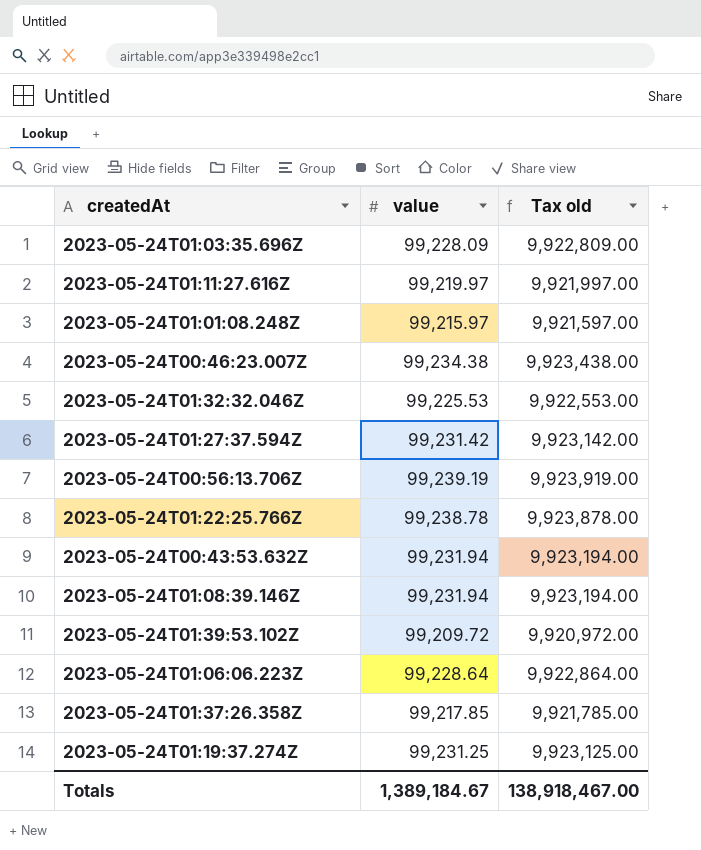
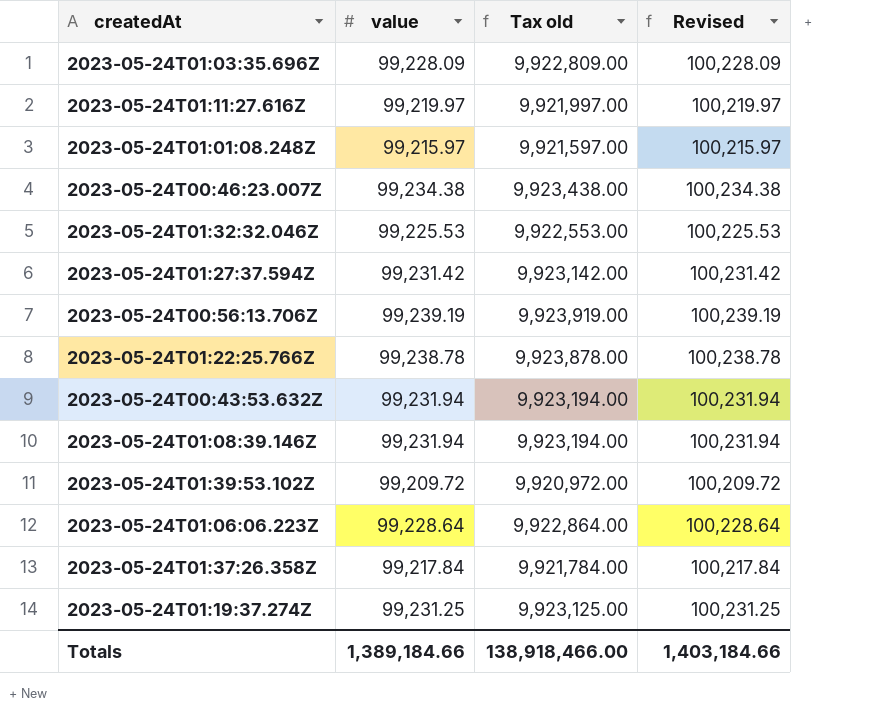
column Revised | formula: none -> [value] + 1000
2023-05-24T01:37:26.358Z | value: 99,217.85 -> 99,217.84
2023-05-24T01:37:26.358Z | Tax old: 9,921,785.00 -> 9,921,784.00
Totals | value: 1,389,184.67 -> 1,389,184.66
Totals | Tax old: 138,918,467.00 -> 138,918,466.00

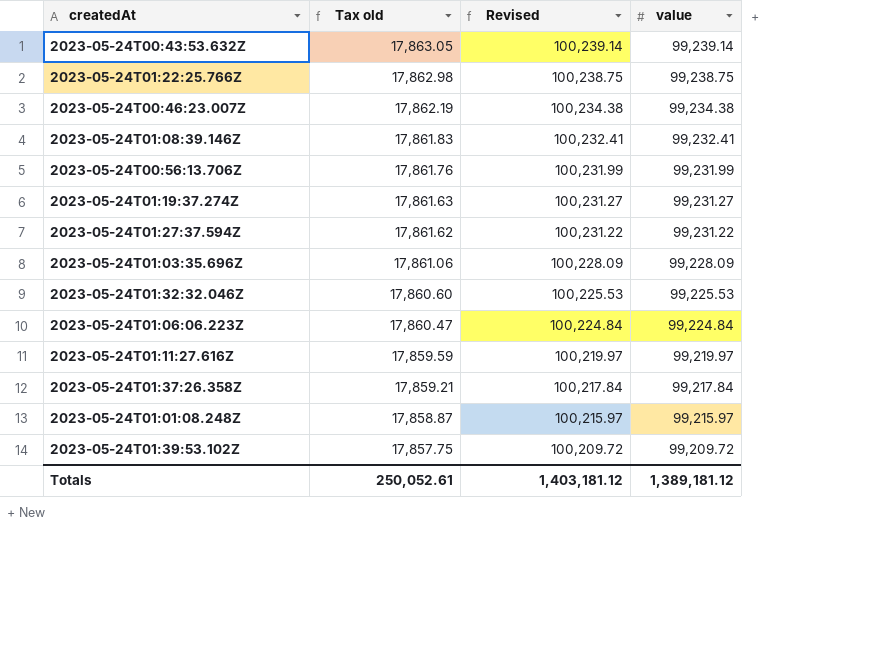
row order: none -> Tax old descending
column Tax old | formula: [value] * 100 -> [value] * 0.18
column value | position: 2 -> 4
2023-05-24T00:43:53.632Z | Revised: 100,231.94 -> 100,239.14
2023-05-24T00:43:53.632Z | value: 99,231.94 -> 99,239.14
2023-05-24T01:22:25.766Z | Revised: 100,238.78 -> 100,238.75
2023-05-24T01:22:25.766Z | value: 99,238.78 -> 99,238.75
2023-05-24T01:08:39.146Z | Revised: 100,231.94 -> 100,232.41
2023-05-24T01:08:39.146Z | value: 99,231.94 -> 99,232.41
2023-05-24T00:56:13.706Z | Revised: 100,239.19 -> 100,231.99
2023-05-24T00:56:13.706Z | value: 99,239.19 -> 99,231.99
2023-05-24T01:19:37.274Z | Revised: 100,231.25 -> 100,231.27
2023-05-24T01:19:37.274Z | value: 99,231.25 -> 99,231.27
2023-05-24T01:27:37.594Z | Revised: 100,231.42 -> 100,231.22
2023-05-24T01:27:37.594Z | value: 99,231.42 -> 99,231.22
2023-05-24T01:06:06.223Z | Revised: 100,228.64 -> 100,224.84
2023-05-24T01:06:06.223Z | value: 99,228.64 -> 99,224.84
Totals | Tax old: 138,918,466.00 -> 250,052.61
Totals | Revised: 1,403,184.66 -> 1,403,181.12
Totals | value: 1,389,184.66 -> 1,389,181.12

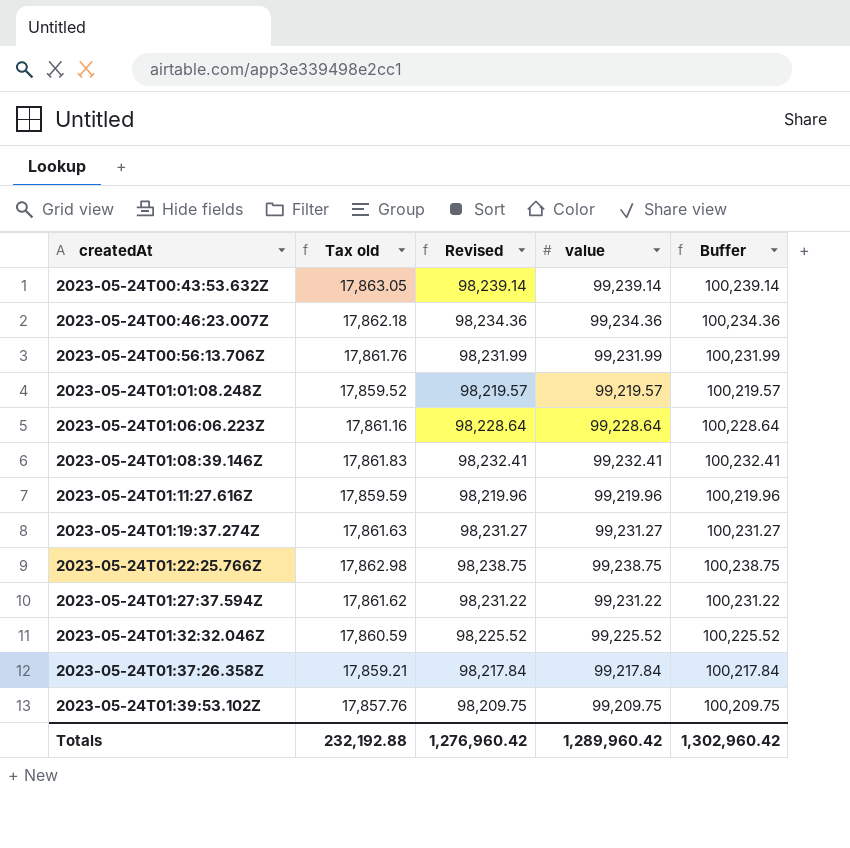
row order: Tax old descending -> createdAt ascending
column Revised | formula: [value] + 1000 -> [value] - 1000
column Buffer | formula: none -> [value] + 1000
row 2023-05-24T01:03:35.696Z: 17,861.06 | 100,228.09 | 99,228.09 -> none
2023-05-24T00:46:23.007Z | Tax old: 17,862.19 -> 17,862.18
2023-05-24T00:46:23.007Z | value: 99,234.38 -> 99,234.36
2023-05-24T01:01:08.248Z | Tax old: 17,858.87 -> 17,859.52
2023-05-24T01:01:08.248Z | value: 99,215.97 -> 99,219.57
2023-05-24T01:06:06.223Z | Tax old: 17,860.47 -> 17,861.16
2023-05-24T01:06:06.223Z | value: 99,224.84 -> 99,228.64
2023-05-24T01:11:27.616Z | value: 99,219.97 -> 99,219.96
2023-05-24T01:32:32.046Z | Tax old: 17,860.60 -> 17,860.59
2023-05-24T01:32:32.046Z | value: 99,225.53 -> 99,225.52
2023-05-24T01:39:53.102Z | Tax old: 17,857.75 -> 17,857.76
2023-05-24T01:39:53.102Z | value: 99,209.72 -> 99,209.75
Totals | Tax old: 250,052.61 -> 232,192.88
Totals | Revised: 1,403,181.12 -> 1,276,960.42
Totals | value: 1,389,181.12 -> 1,289,960.42

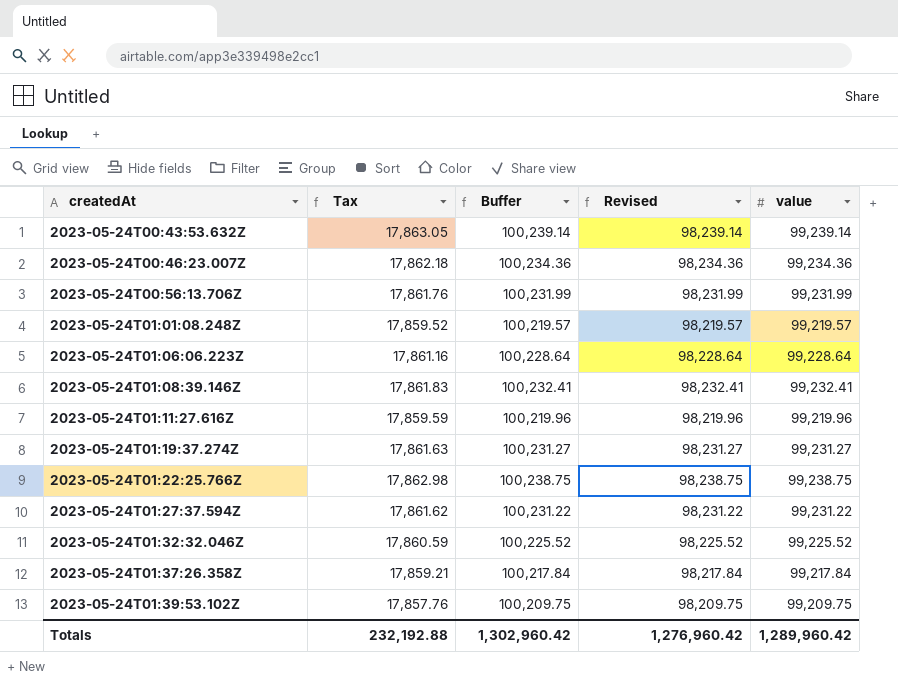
column name: Tax old -> Tax
column Buffer | position: 5 -> 3

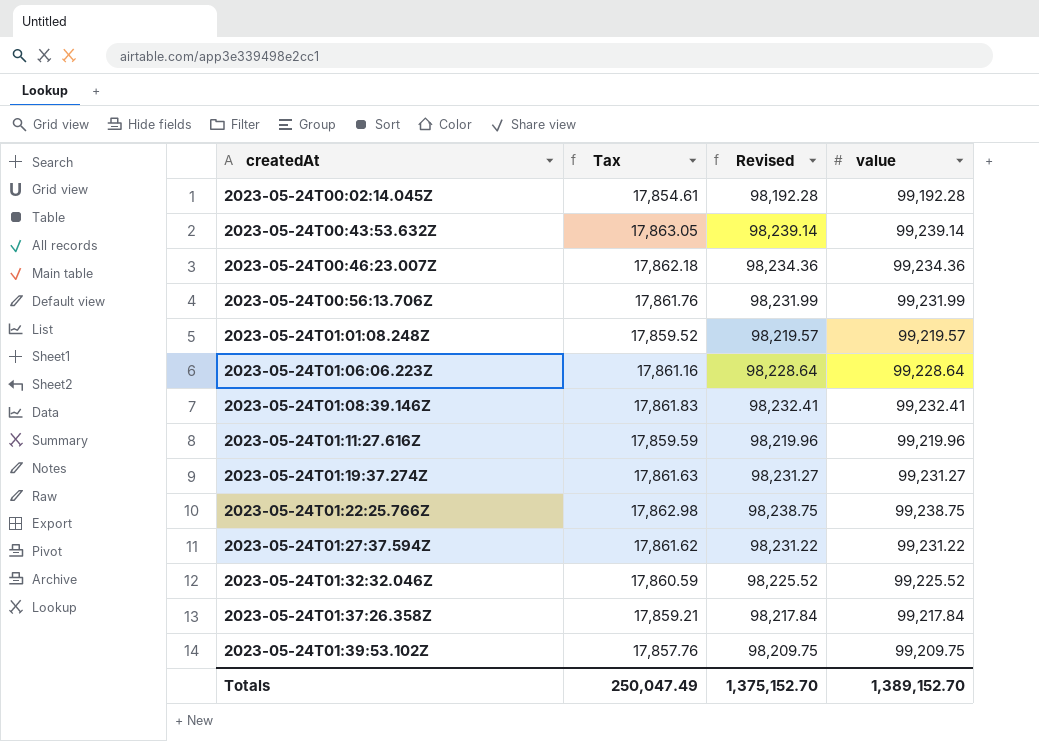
column Buffer | formula: [value] + 1000 -> none
row 2023-05-24T00:02:14.045Z: none -> 17,854.61 | 98,192.28 | 99,192.28
Totals | Tax: 232,192.88 -> 250,047.49
Totals | Revised: 1,276,960.42 -> 1,375,152.70
Totals | value: 1,289,960.42 -> 1,389,152.70

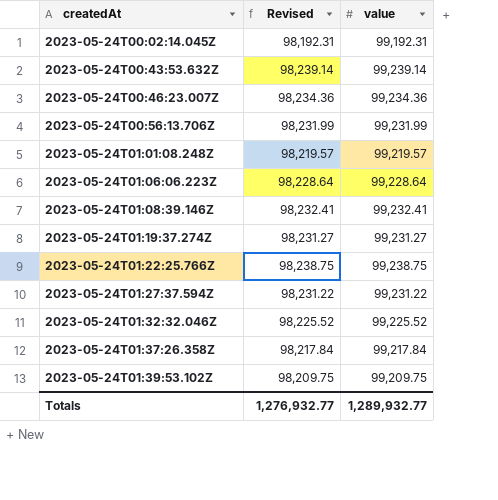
column Tax | formula: [value] * 0.18 -> none
row 2023-05-24T01:11:27.616Z: 17,859.59 | 98,219.96 | 99,219.96 -> none
2023-05-24T00:02:14.045Z | Revised: 98,192.28 -> 98,192.31
2023-05-24T00:02:14.045Z | value: 99,192.28 -> 99,192.31
Totals | Revised: 1,375,152.70 -> 1,276,932.77
Totals | value: 1,389,152.70 -> 1,289,932.77

